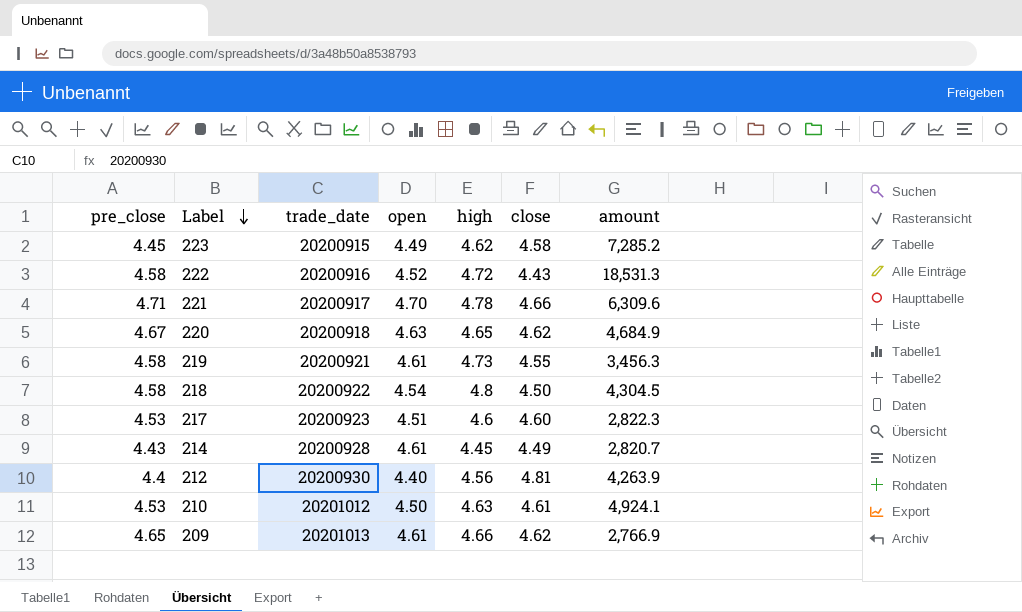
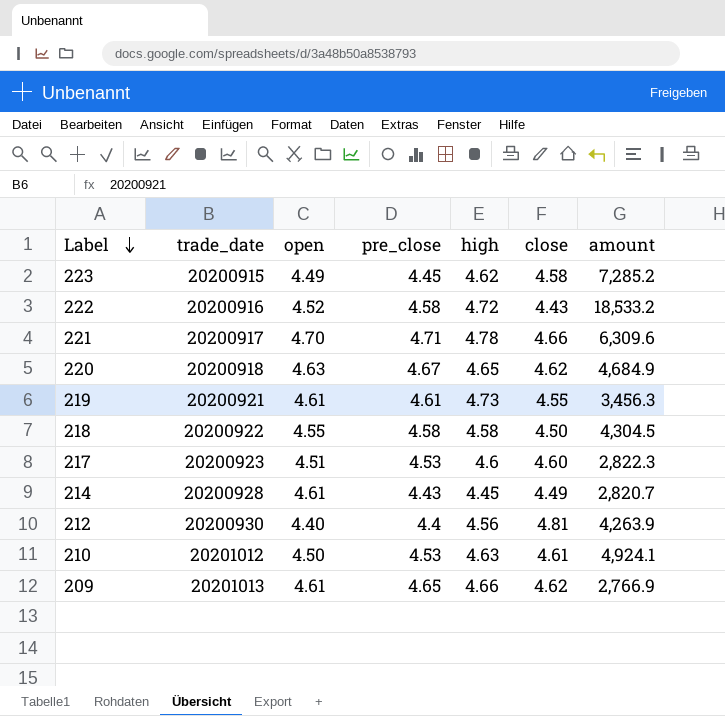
column pre_close | position: 1 -> 4
222 | amount: 18,531.3 -> 18,533.2
219 | pre_close: 4.58 -> 4.61
218 | open: 4.54 -> 4.55
218 | high: 4.8 -> 4.58

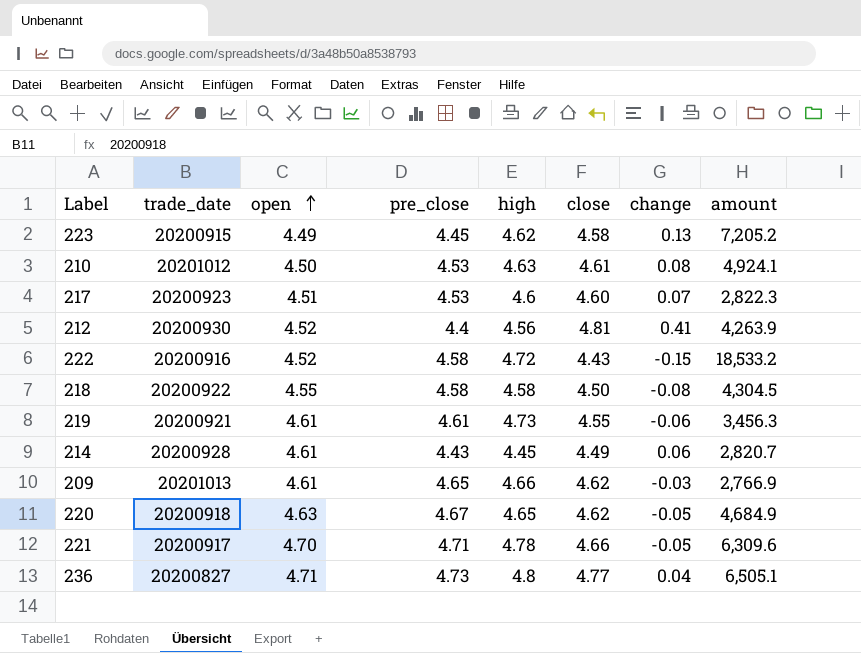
row order: Label descending -> open ascending
column change | formula: none -> [close] - [pre_close]
223 | amount: 7,285.2 -> 7,205.2
212 | open: 4.40 -> 4.52
row 236: none -> 20200827 | 4.71 | 4.73 | 4.8 | 4.77 | 0.04 | 6,505.1

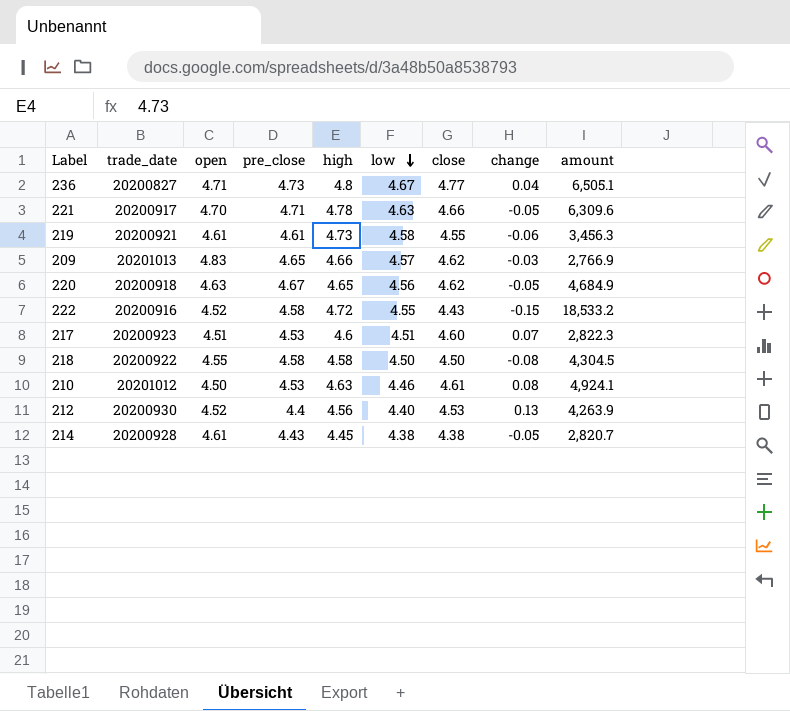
row order: open ascending -> low descending
column low | position: none -> 6
row 223: 20200915 | 4.49 | 4.45 | 4.62 | 4.58 | 0.13 | 7,205.2 -> none
209 | open: 4.61 -> 4.83
212 | close: 4.81 -> 4.53
212 | change: 0.41 -> 0.13
214 | close: 4.49 -> 4.38
214 | change: 0.06 -> -0.05

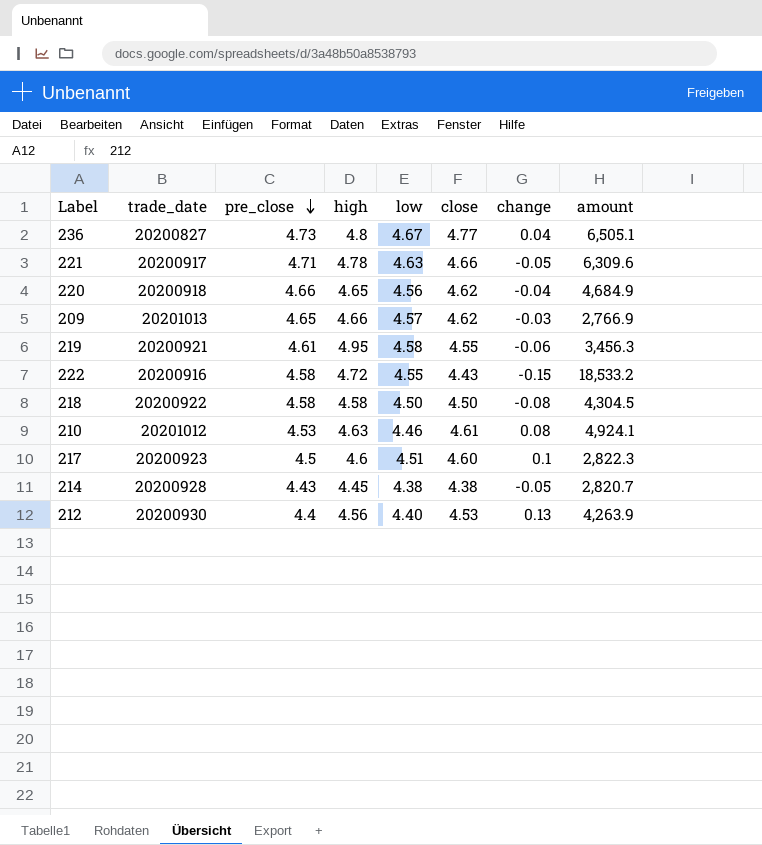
row order: low descending -> pre_close descending
column open | position: 3 -> none
220 | pre_close: 4.67 -> 4.66
220 | change: -0.05 -> -0.04
219 | high: 4.73 -> 4.95
217 | pre_close: 4.53 -> 4.5
217 | change: 0.07 -> 0.1

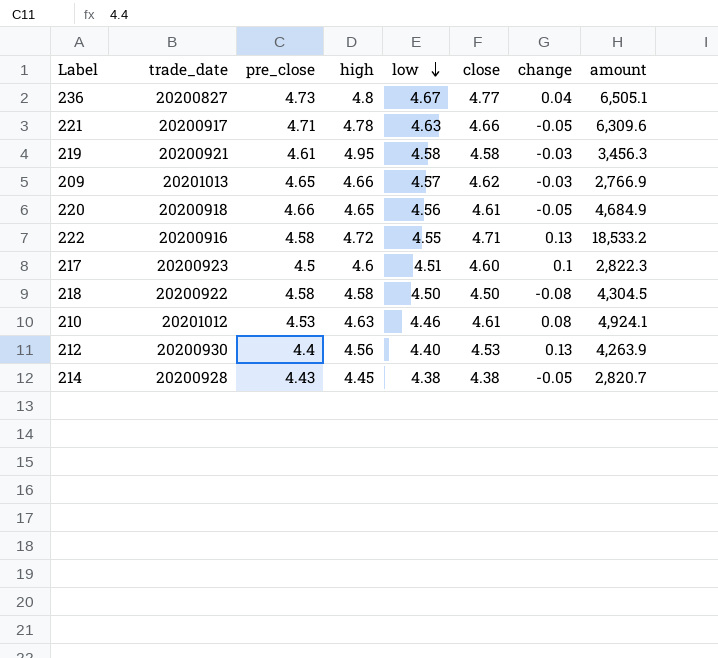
row order: pre_close descending -> low descending
219 | close: 4.55 -> 4.58
219 | change: -0.06 -> -0.03
220 | close: 4.62 -> 4.61
220 | change: -0.04 -> -0.05
222 | close: 4.43 -> 4.71
222 | change: -0.15 -> 0.13

